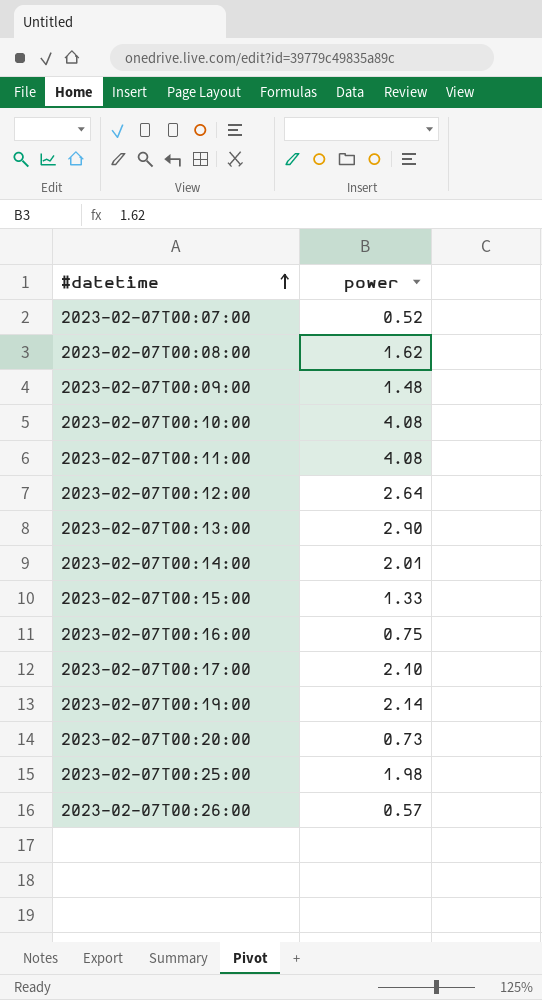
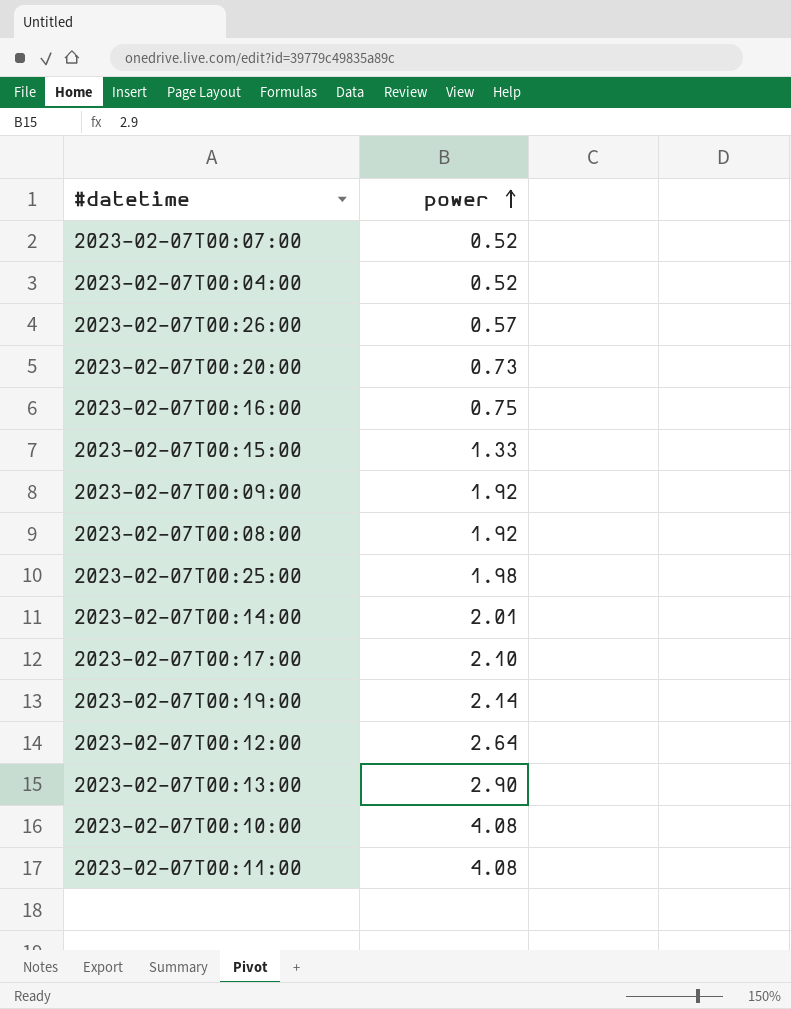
row order: #datetime ascending -> power ascending
row 2023-02-07T00:04:00: none -> 0.52
2023-02-07T00:09:00 | power: 1.48 -> 1.92
2023-02-07T00:08:00 | power: 1.62 -> 1.92

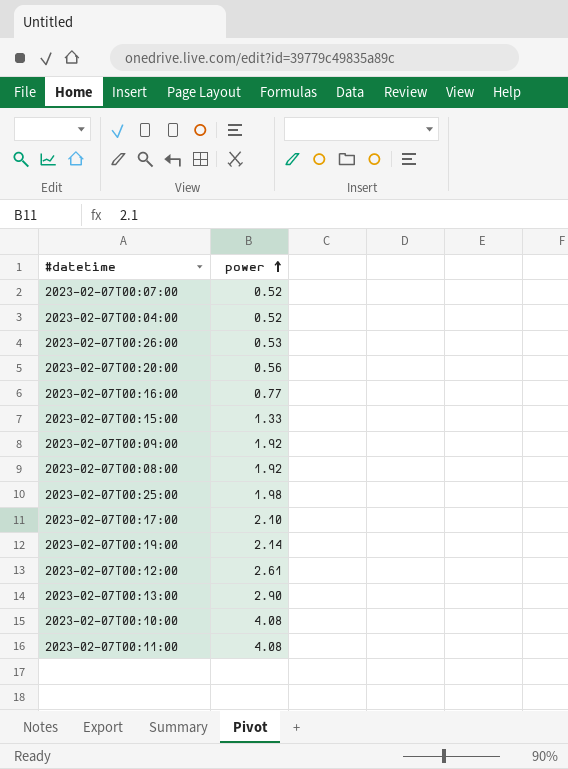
row 2023-02-07T00:14:00: 2.01 -> none
2023-02-07T00:26:00 | power: 0.57 -> 0.53
2023-02-07T00:20:00 | power: 0.73 -> 0.56
2023-02-07T00:16:00 | power: 0.75 -> 0.77
2023-02-07T00:12:00 | power: 2.64 -> 2.61

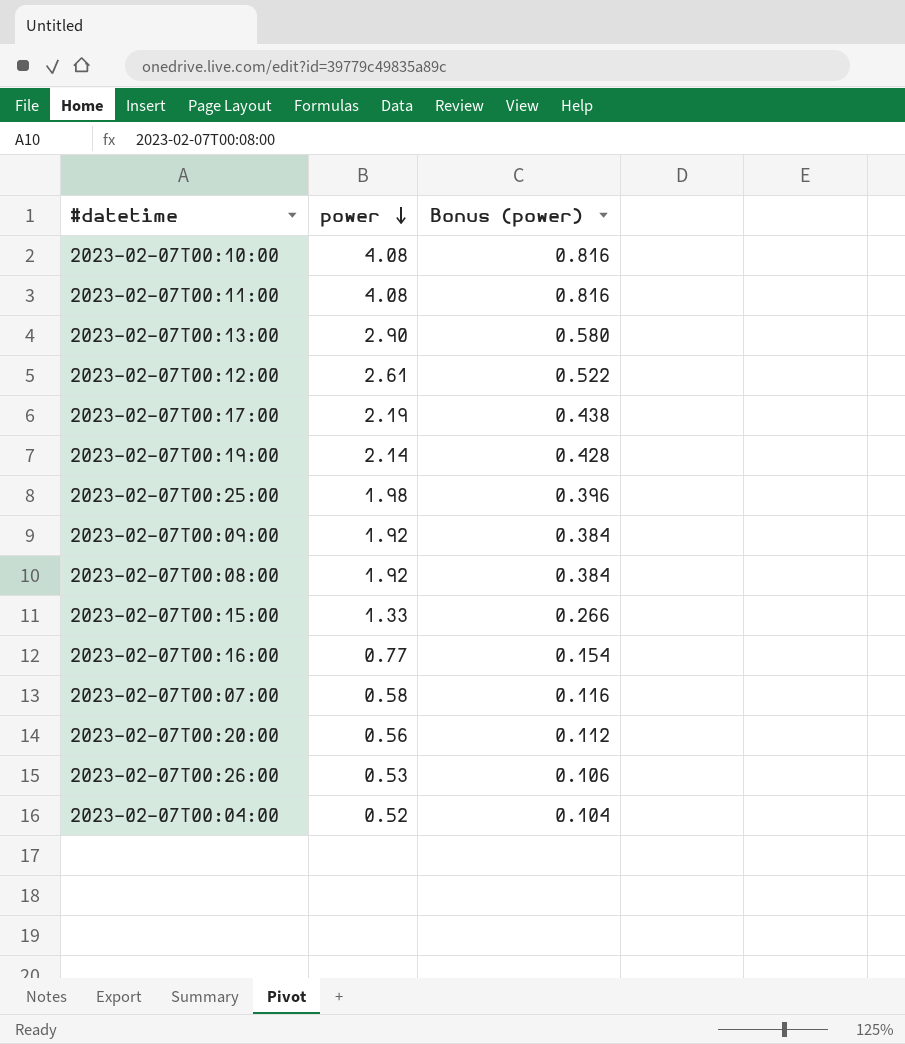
row order: power ascending -> power descending
column Bonus (power) | formula: none -> [power] * 0.2
2023-02-07T00:17:00 | power: 2.10 -> 2.19
2023-02-07T00:07:00 | power: 0.52 -> 0.58

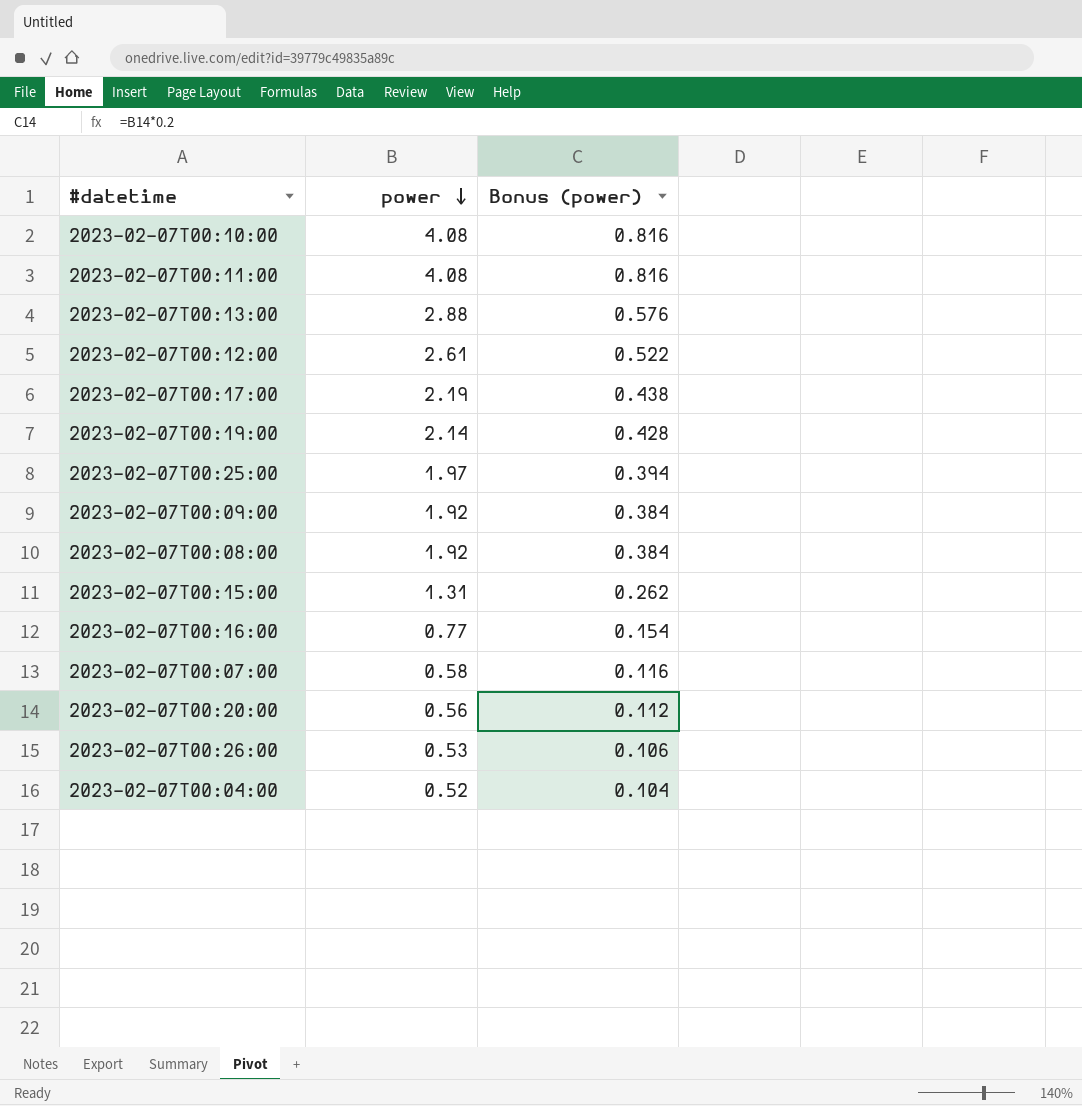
2023-02-07T00:13:00 | power: 2.90 -> 2.88
2023-02-07T00:13:00 | Bonus (power): 0.580 -> 0.576
2023-02-07T00:25:00 | power: 1.98 -> 1.97
2023-02-07T00:25:00 | Bonus (power): 0.396 -> 0.394
2023-02-07T00:15:00 | power: 1.33 -> 1.31
2023-02-07T00:15:00 | Bonus (power): 0.266 -> 0.262

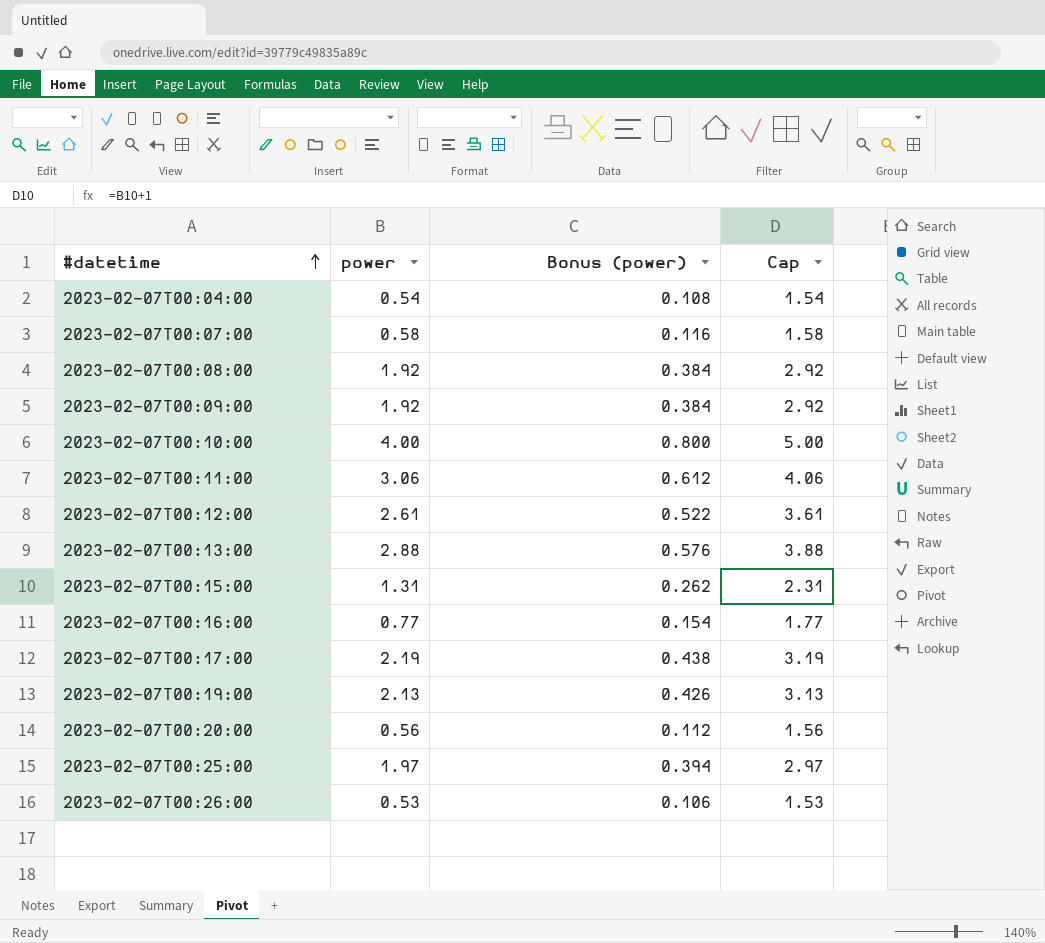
row order: power descending -> #datetime ascending
column Cap | formula: none -> [power] + 1
2023-02-07T00:04:00 | power: 0.52 -> 0.54
2023-02-07T00:04:00 | Bonus (power): 0.104 -> 0.108
2023-02-07T00:10:00 | power: 4.08 -> 4.00
2023-02-07T00:10:00 | Bonus (power): 0.816 -> 0.800
2023-02-07T00:11:00 | power: 4.08 -> 3.06
2023-02-07T00:11:00 | Bonus (power): 0.816 -> 0.612
2023-02-07T00:19:00 | power: 2.14 -> 2.13
2023-02-07T00:19:00 | Bonus (power): 0.428 -> 0.426

